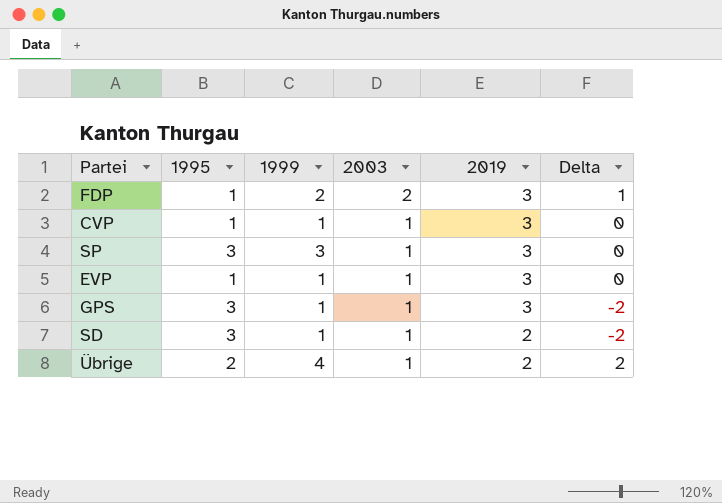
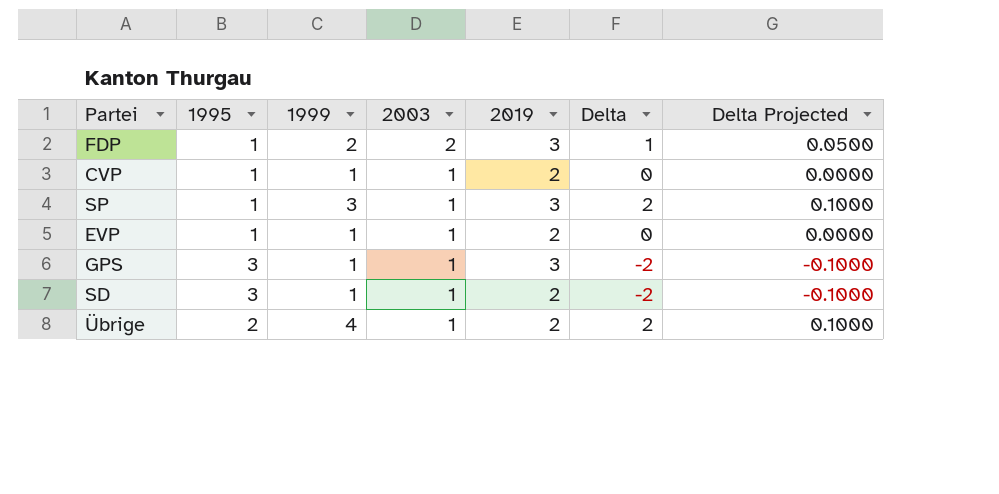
column Delta Projected | formula: none -> [Delta] * 0.05
CVP | 2019: 3 -> 2
SP | 1995: 3 -> 1
SP | Delta: 0 -> 2
EVP | 2019: 3 -> 2

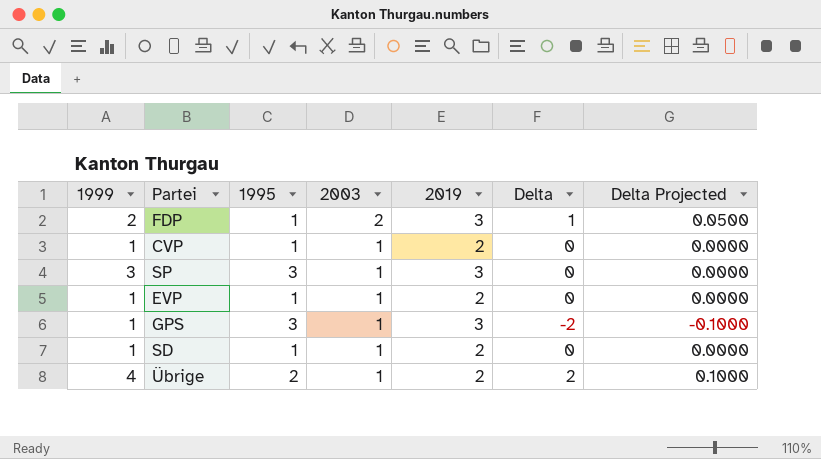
column 1999 | position: 3 -> 1
SP | 1995: 1 -> 3
SP | Delta: 2 -> 0
SP | Delta Projected: 0.1000 -> 0.0000
SD | 1995: 3 -> 1
SD | Delta: -2 -> 0
SD | Delta Projected: -0.1000 -> 0.0000

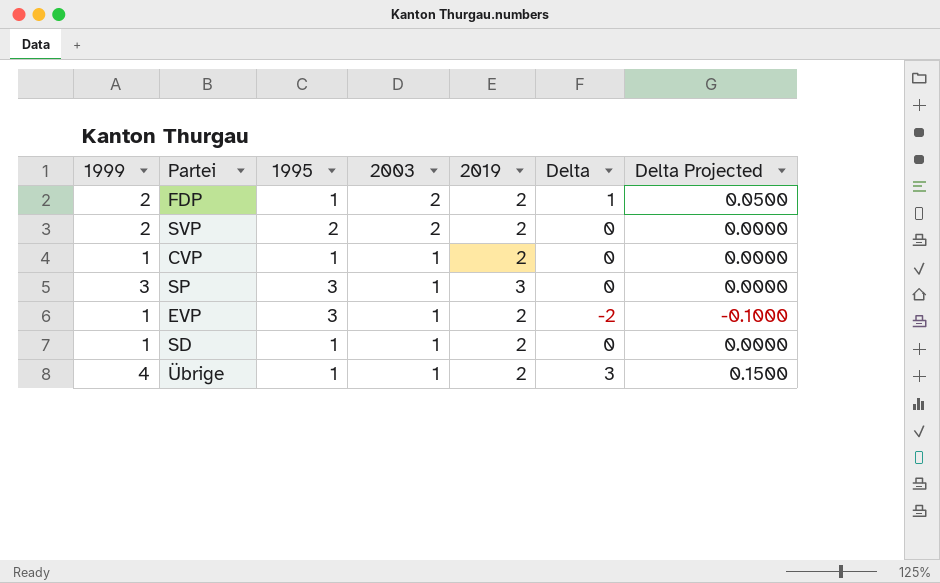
row GPS: 1 | 3 | 1 | 3 | -2 | -0.1000 -> none
FDP | 2019: 3 -> 2
row SVP: none -> 2 | 2 | 2 | 2 | 0 | 0.0000
EVP | 1995: 1 -> 3
EVP | Delta: 0 -> -2
EVP | Delta Projected: 0.0000 -> -0.1000
Übrige | 1995: 2 -> 1
Übrige | Delta: 2 -> 3
Übrige | Delta Projected: 0.1000 -> 0.1500

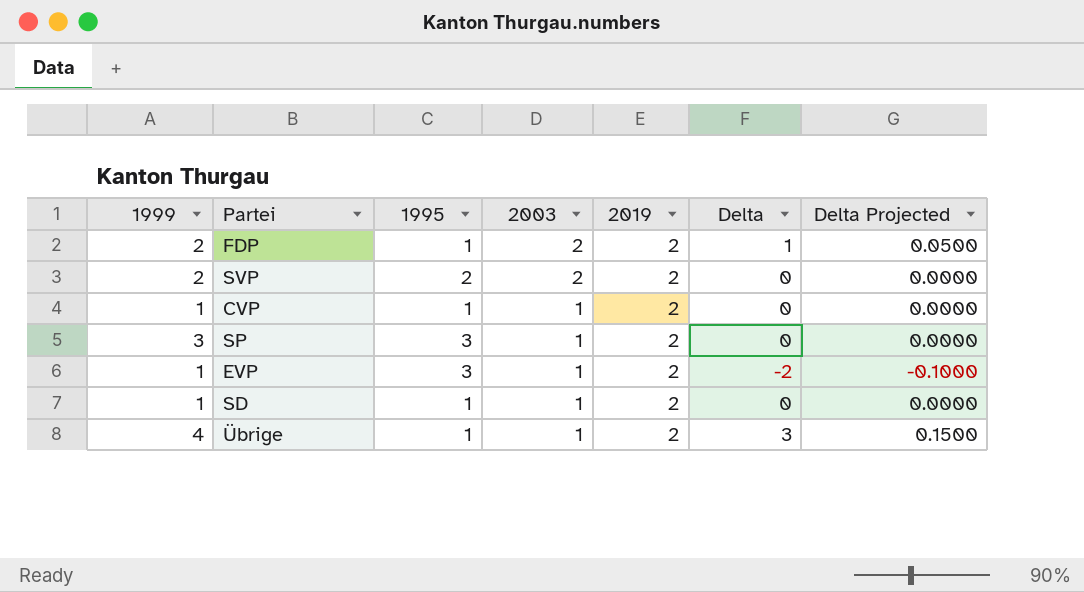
SP | 2019: 3 -> 2

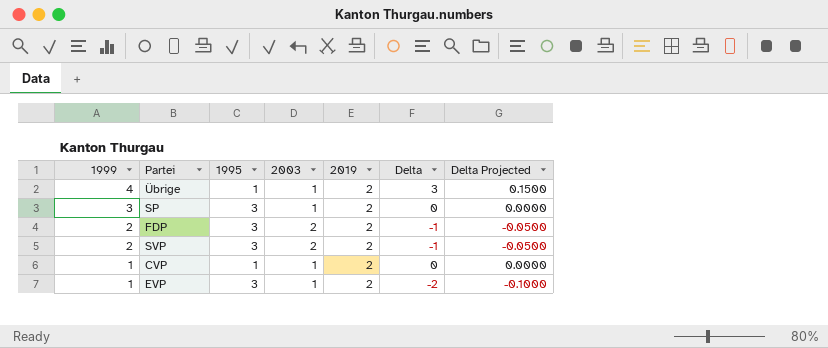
row order: 2003 descending -> 1999 descending
row SD: 1 | 1 | 1 | 2 | 0 | 0.0000 -> none
FDP | 1995: 1 -> 3
FDP | Delta: 1 -> -1
FDP | Delta Projected: 0.0500 -> -0.0500
SVP | 1995: 2 -> 3
SVP | Delta: 0 -> -1
SVP | Delta Projected: 0.0000 -> -0.0500

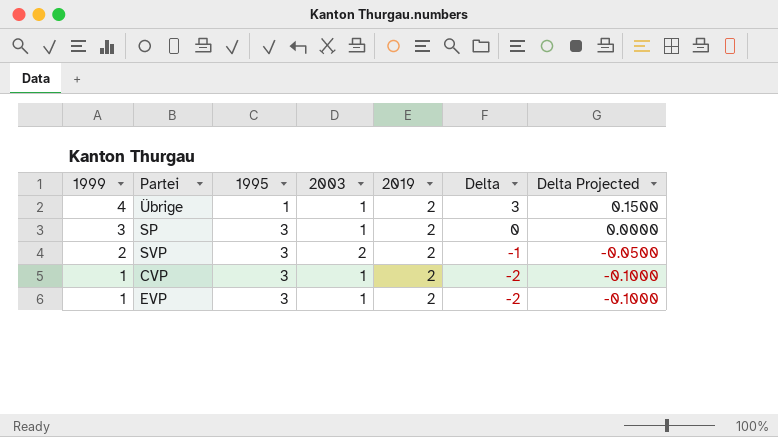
row FDP: 2 | 3 | 2 | 2 | -1 | -0.0500 -> none
CVP | 1995: 1 -> 3
CVP | Delta: 0 -> -2
CVP | Delta Projected: 0.0000 -> -0.1000

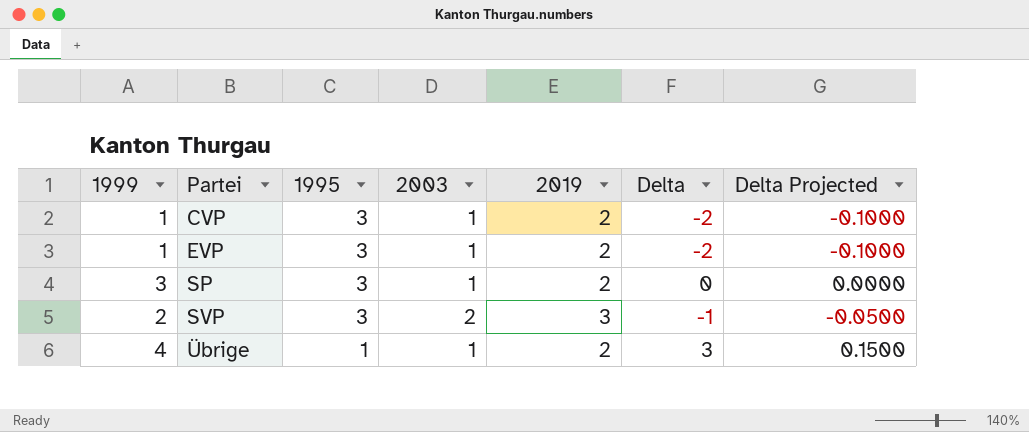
row order: 1999 descending -> Partei ascending
SVP | 2019: 2 -> 3

